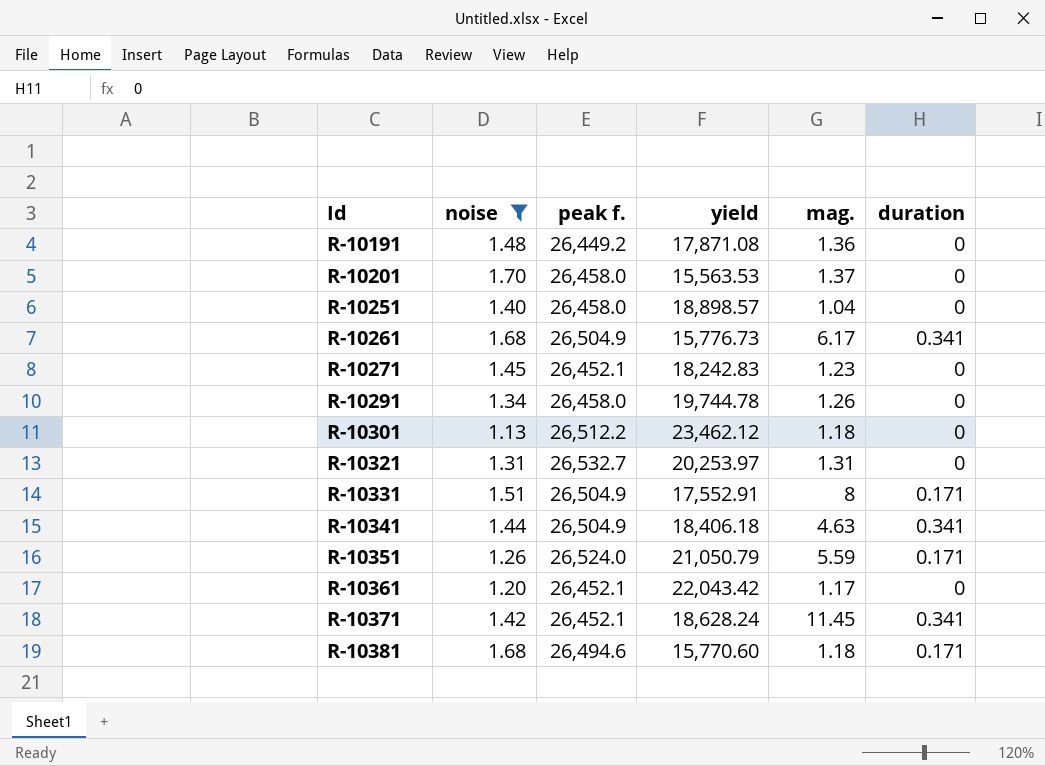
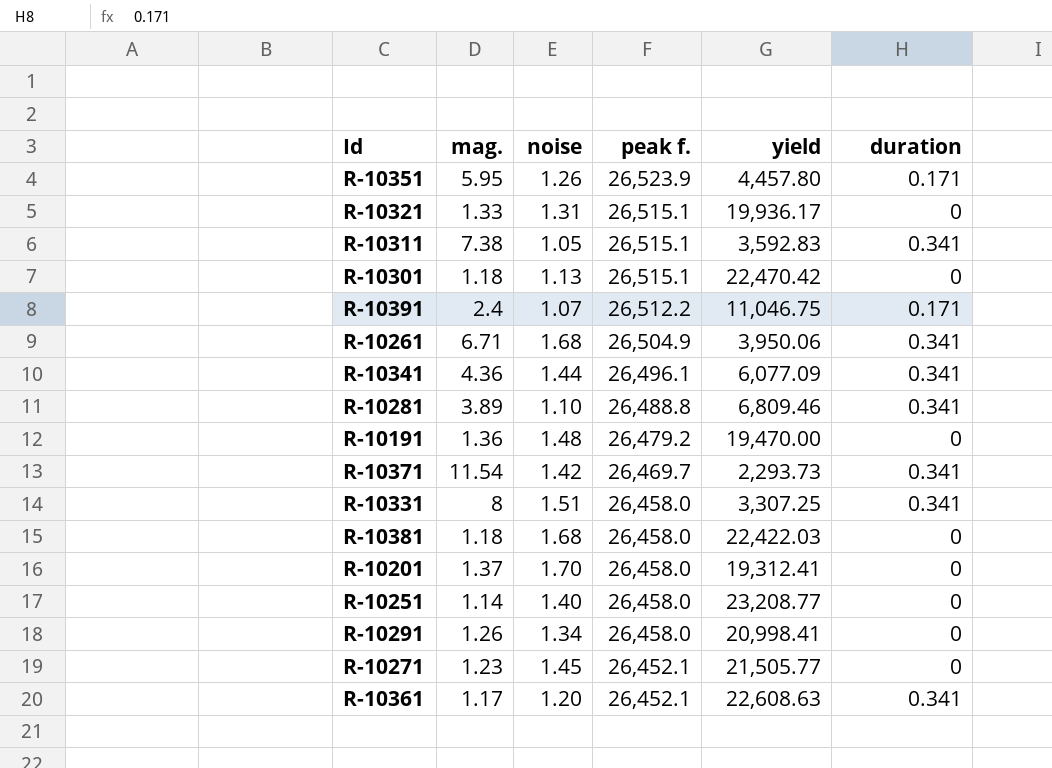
filter: noise >= 1.13 -> none
row order: Id ascending -> peak f. descending
column mag. | position: 5 -> 2
column yield | formula: [peak f.] / [noise] -> [peak f.] / [mag.]
R-10351 | mag.: 5.59 -> 5.95
R-10351 | peak f.: 26,524.0 -> 26,523.9
R-10321 | mag.: 1.31 -> 1.33
R-10321 | peak f.: 26,532.7 -> 26,515.1
R-10301 | peak f.: 26,512.2 -> 26,515.1
R-10261 | mag.: 6.17 -> 6.71
R-10341 | mag.: 4.63 -> 4.36
R-10341 | peak f.: 26,504.9 -> 26,496.1
R-10191 | peak f.: 26,449.2 -> 26,479.2
R-10371 | mag.: 11.45 -> 11.54
R-10371 | peak f.: 26,452.1 -> 26,469.7
R-10331 | peak f.: 26,504.9 -> 26,458.0
R-10331 | duration: 0.171 -> 0.341
R-10381 | peak f.: 26,494.6 -> 26,458.0
R-10381 | duration: 0.171 -> 0
R-10251 | mag.: 1.04 -> 1.14
R-10361 | duration: 0 -> 0.341

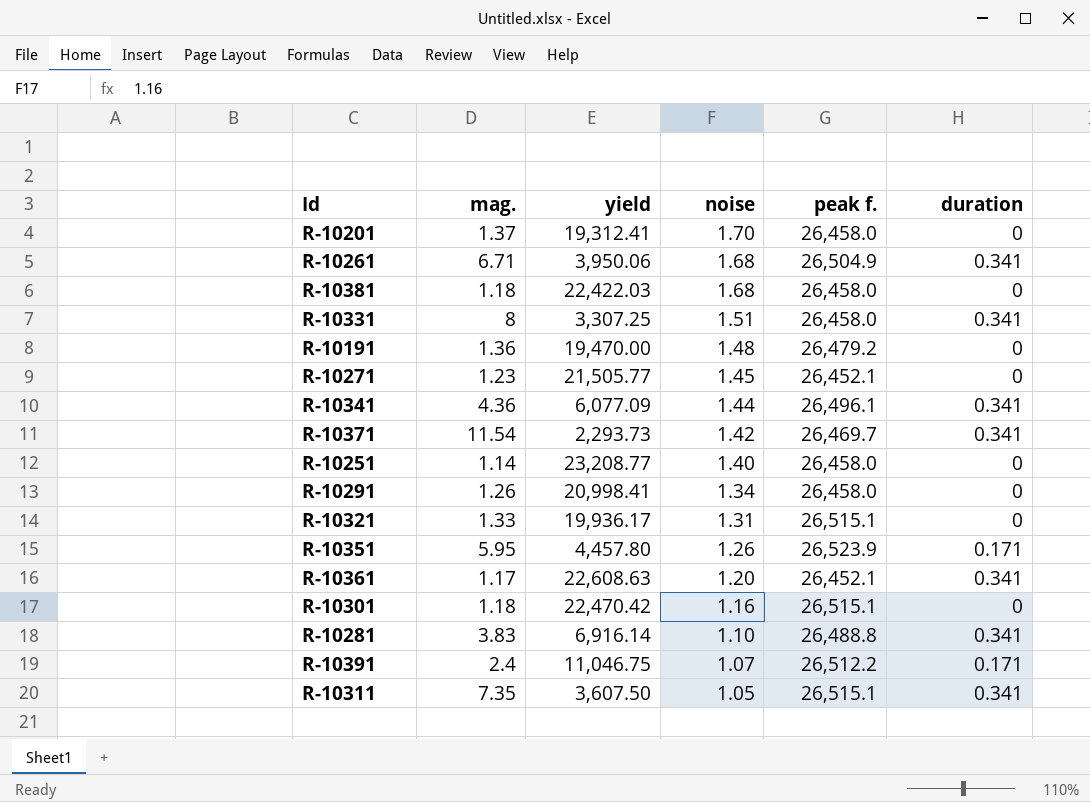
row order: peak f. descending -> noise descending
column yield | position: 5 -> 3
R-10301 | noise: 1.13 -> 1.16
R-10281 | mag.: 3.89 -> 3.83
R-10281 | yield: 6,809.46 -> 6,916.14
R-10311 | mag.: 7.38 -> 7.35
R-10311 | yield: 3,592.83 -> 3,607.50

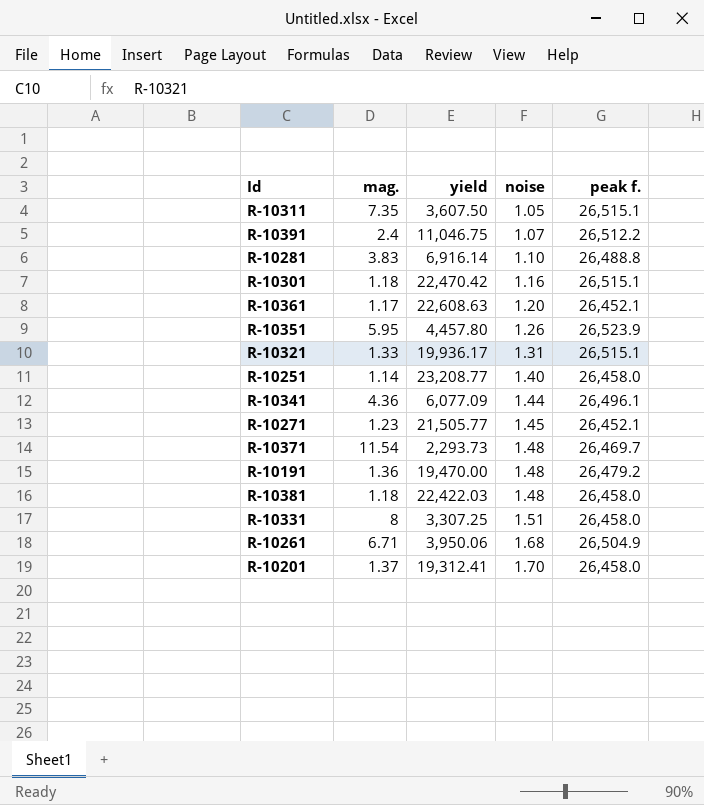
row order: noise descending -> noise ascending
column duration | position: 6 -> none
row R-10291: 1.26 | 20,998.41 | 1.34 | 26,458.0 | 0 -> none
R-10371 | noise: 1.42 -> 1.48
R-10381 | noise: 1.68 -> 1.48

